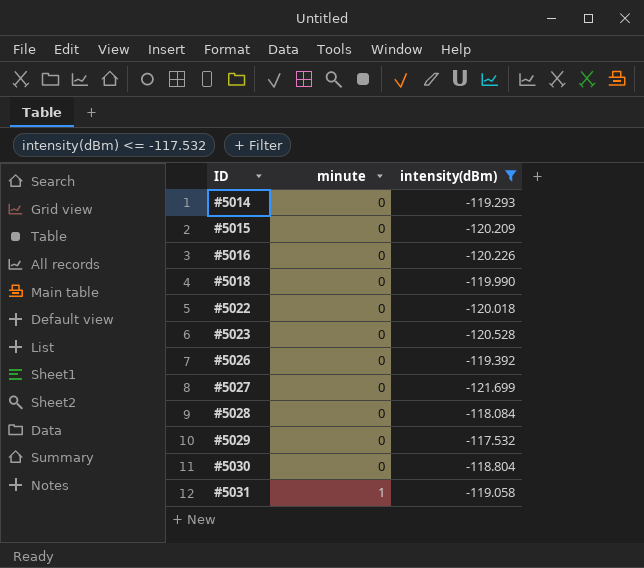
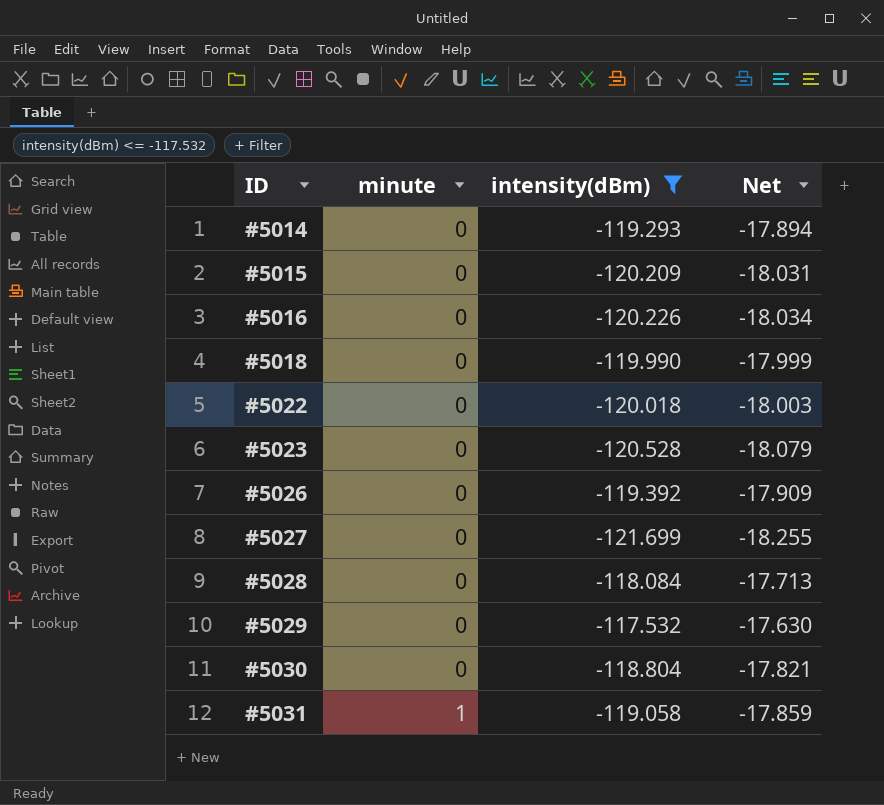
column Net | formula: none -> [intensity(dBm)] * 0.15

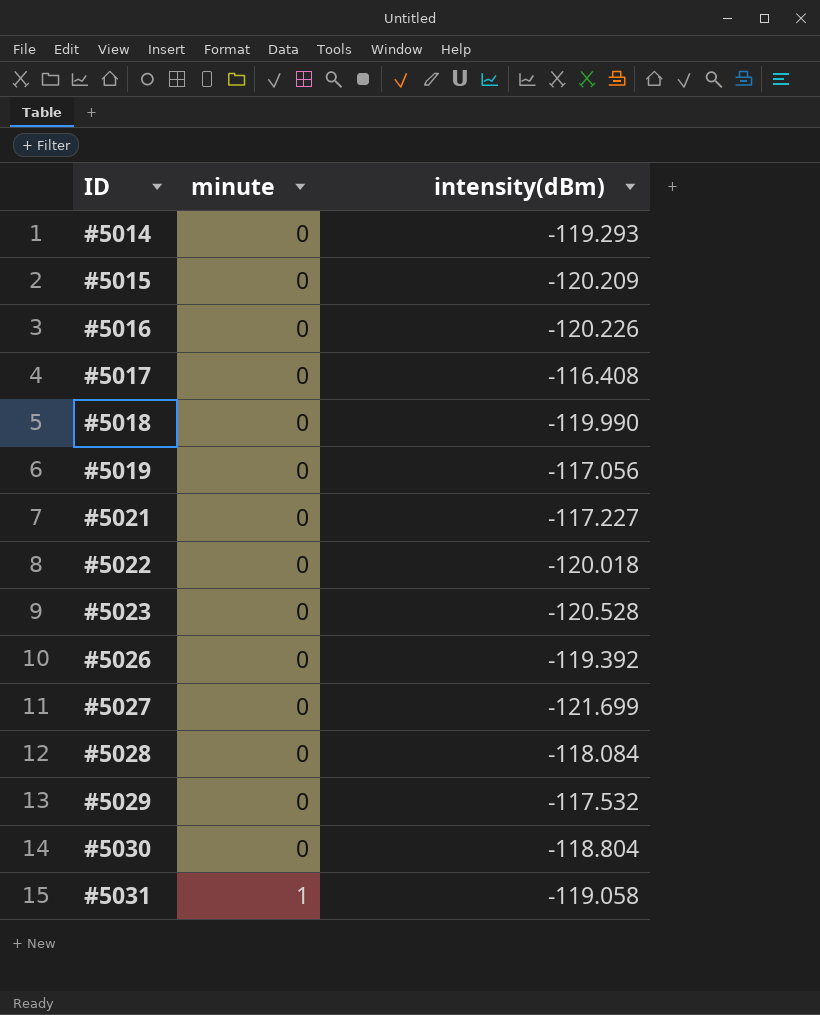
filter: intensity(dBm) <= -117.532 -> none
column Net | formula: [intensity(dBm)] * 0.15 -> none

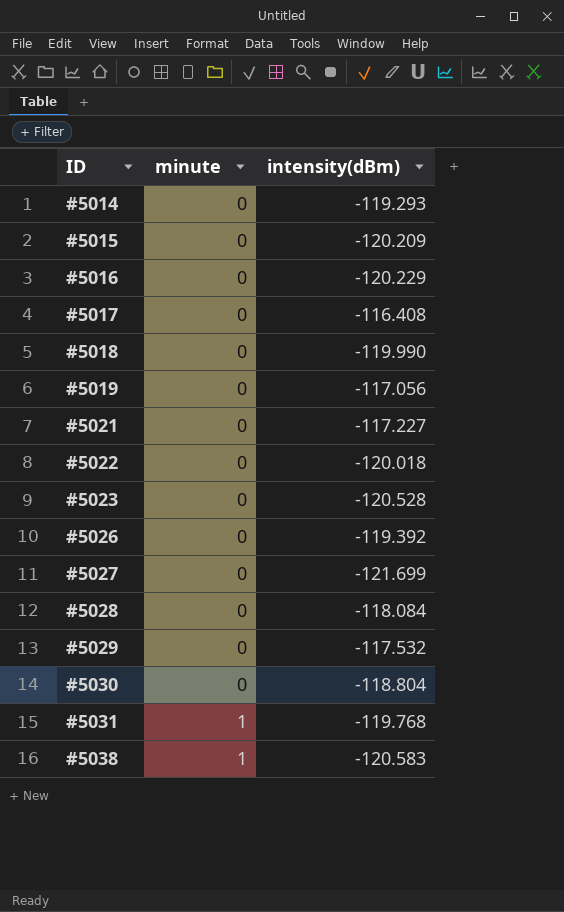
#5016 | intensity(dBm): -120.226 -> -120.229
#5031 | intensity(dBm): -119.058 -> -119.768
row #5038: none -> 1 | -120.583

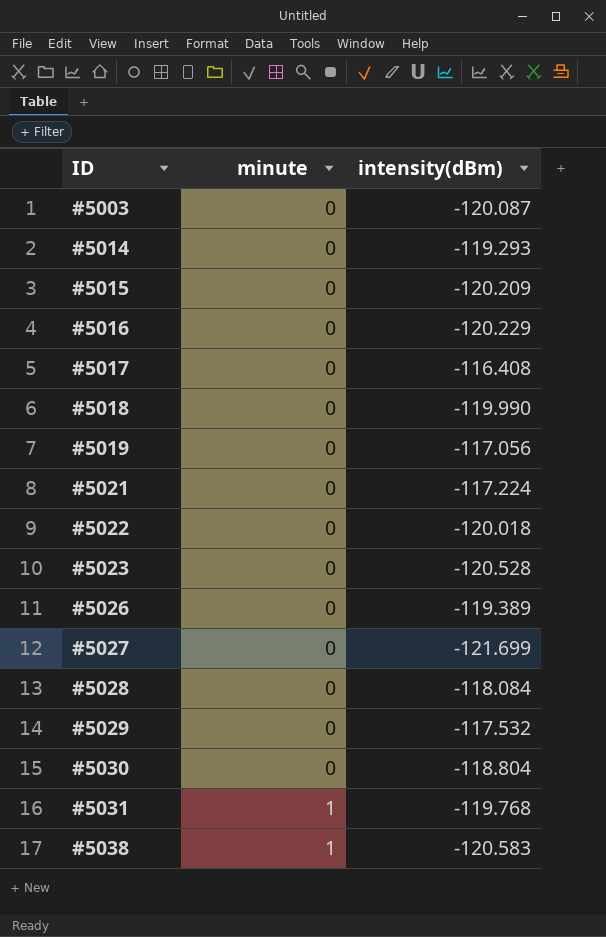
row #5003: none -> 0 | -120.087
#5021 | intensity(dBm): -117.227 -> -117.224
#5026 | intensity(dBm): -119.392 -> -119.389

